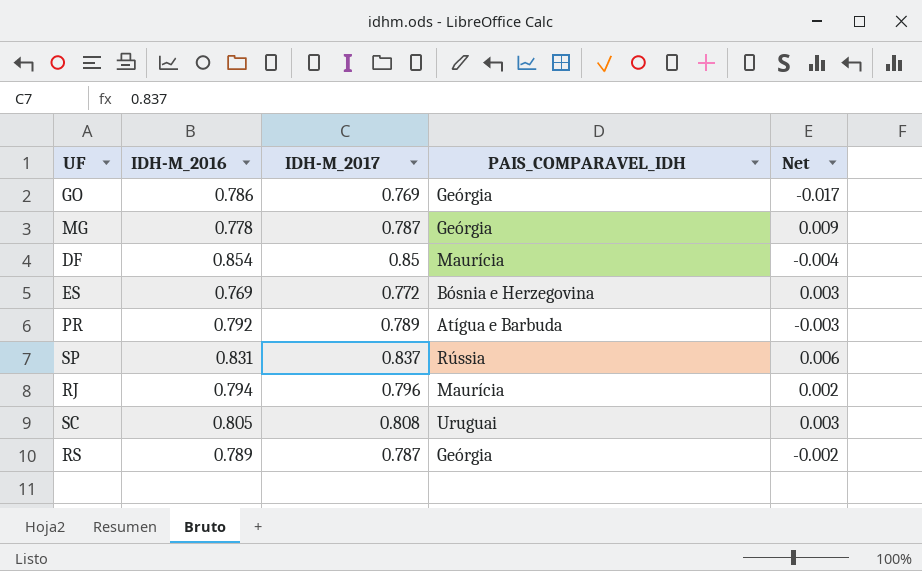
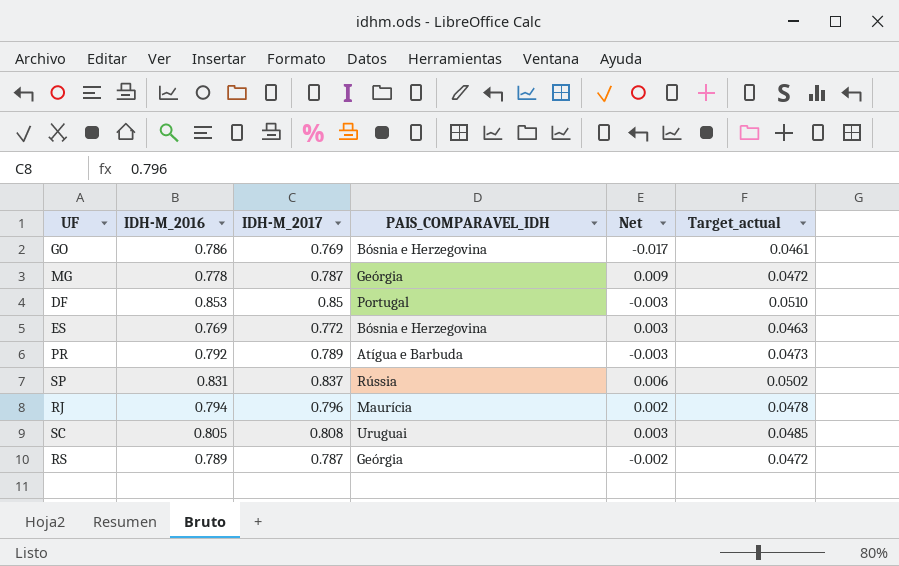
column Target_actual | formula: none -> [IDH-M_2017] * 0.06
GO | PAIS_COMPARAVEL_IDH: Geórgia -> Bósnia e Herzegovina
DF | IDH-M_2016: 0.854 -> 0.853
DF | PAIS_COMPARAVEL_IDH: Maurícia -> Portugal
DF | Net: -0.004 -> -0.003

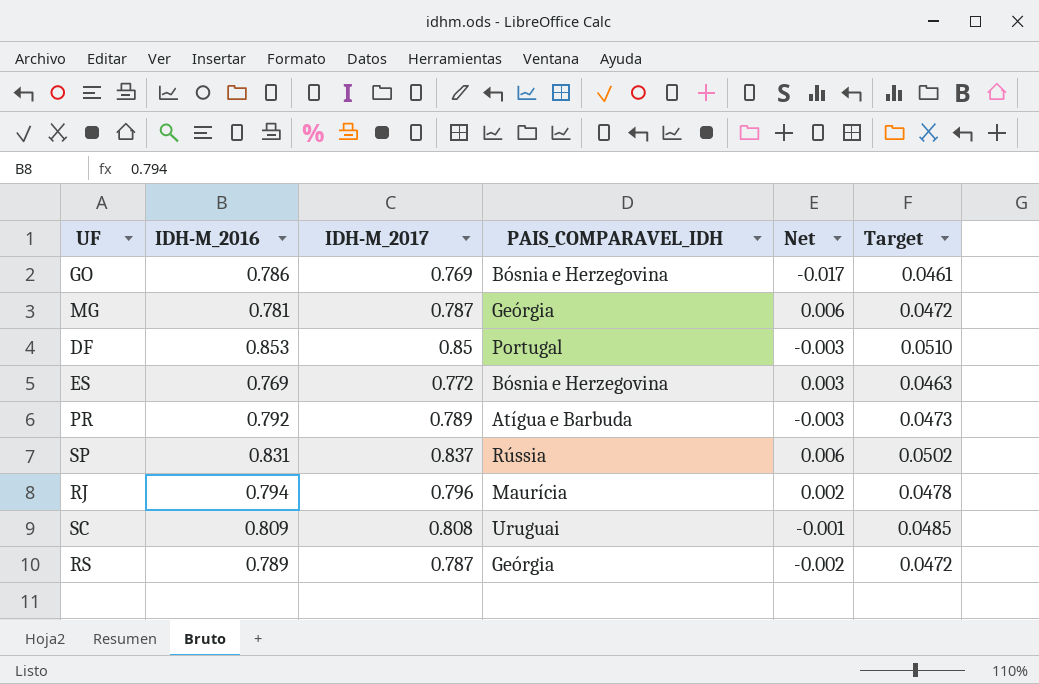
column name: Target_actual -> Target
MG | IDH-M_2016: 0.778 -> 0.781
MG | Net: 0.009 -> 0.006
SC | IDH-M_2016: 0.805 -> 0.809
SC | Net: 0.003 -> -0.001

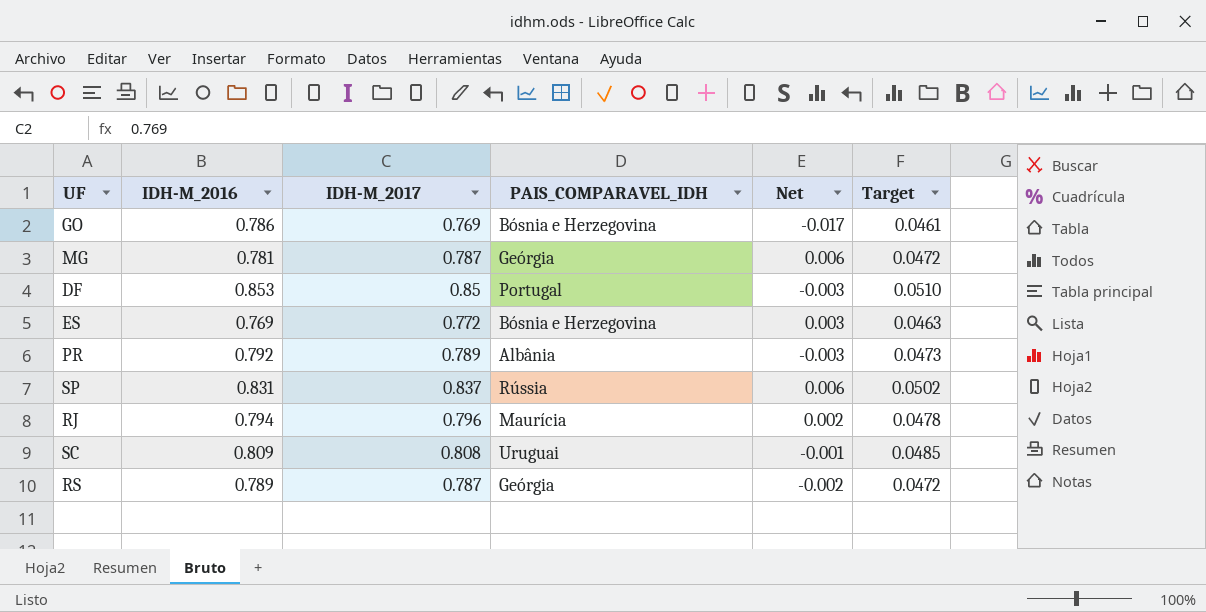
PR | PAIS_COMPARAVEL_IDH: Atígua e Barbuda -> Albânia

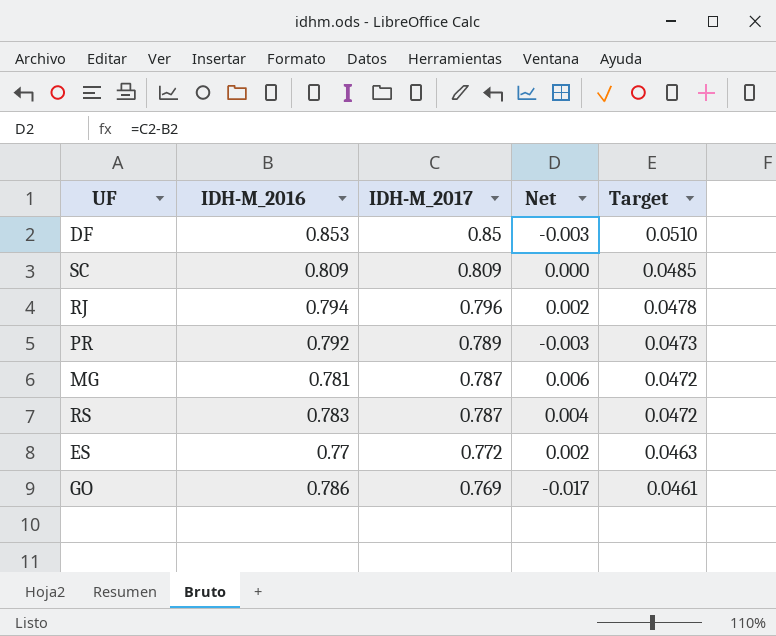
row order: none -> IDH-M_2017 descending
column PAIS_COMPARAVEL_IDH | position: 4 -> none
row SP: 0.831 | 0.837 | Rússia | 0.006 | 0.0502 -> none
SC | IDH-M_2017: 0.808 -> 0.809
SC | Net: -0.001 -> 0.000
RS | IDH-M_2016: 0.789 -> 0.783
RS | Net: -0.002 -> 0.004
ES | IDH-M_2016: 0.769 -> 0.77
ES | Net: 0.003 -> 0.002

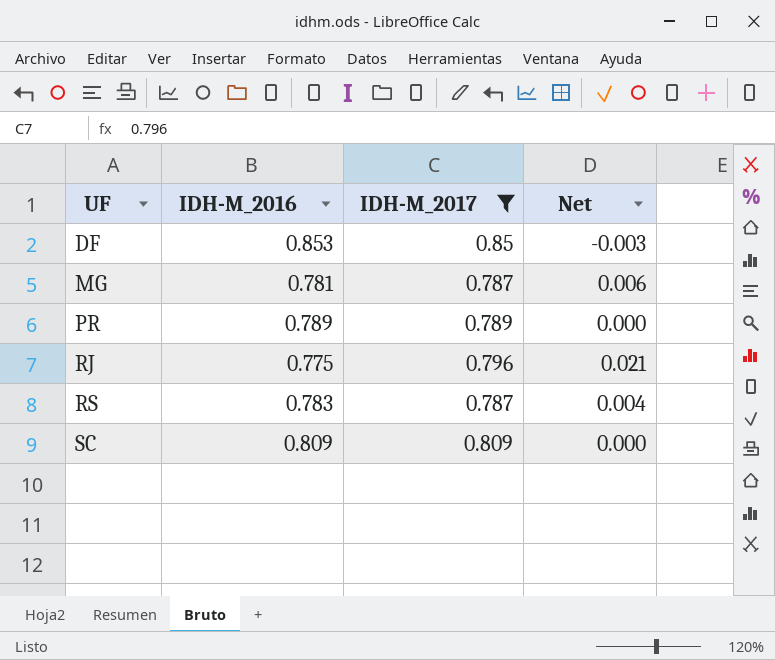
filter: none -> IDH-M_2017 >= 0.787
row order: IDH-M_2017 descending -> UF ascending
column Target | formula: [IDH-M_2017] * 0.06 -> none
PR | IDH-M_2016: 0.792 -> 0.789
PR | Net: -0.003 -> 0.000
RJ | IDH-M_2016: 0.794 -> 0.775
RJ | Net: 0.002 -> 0.021

